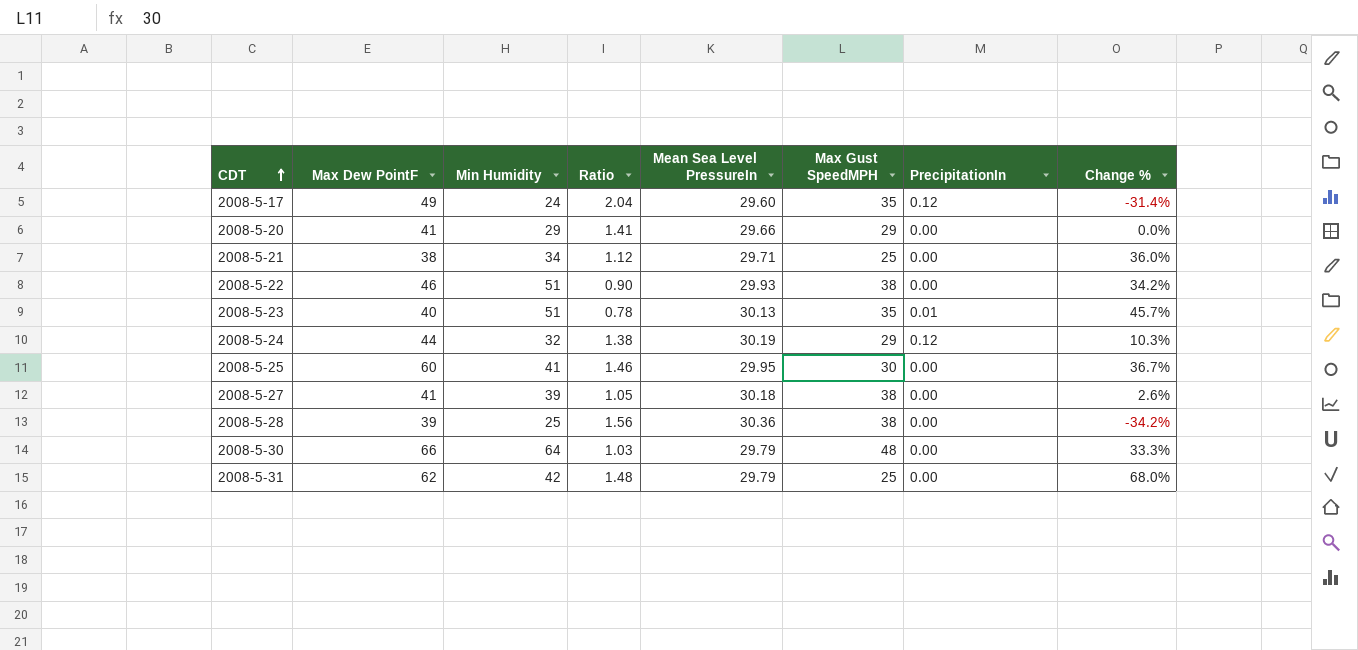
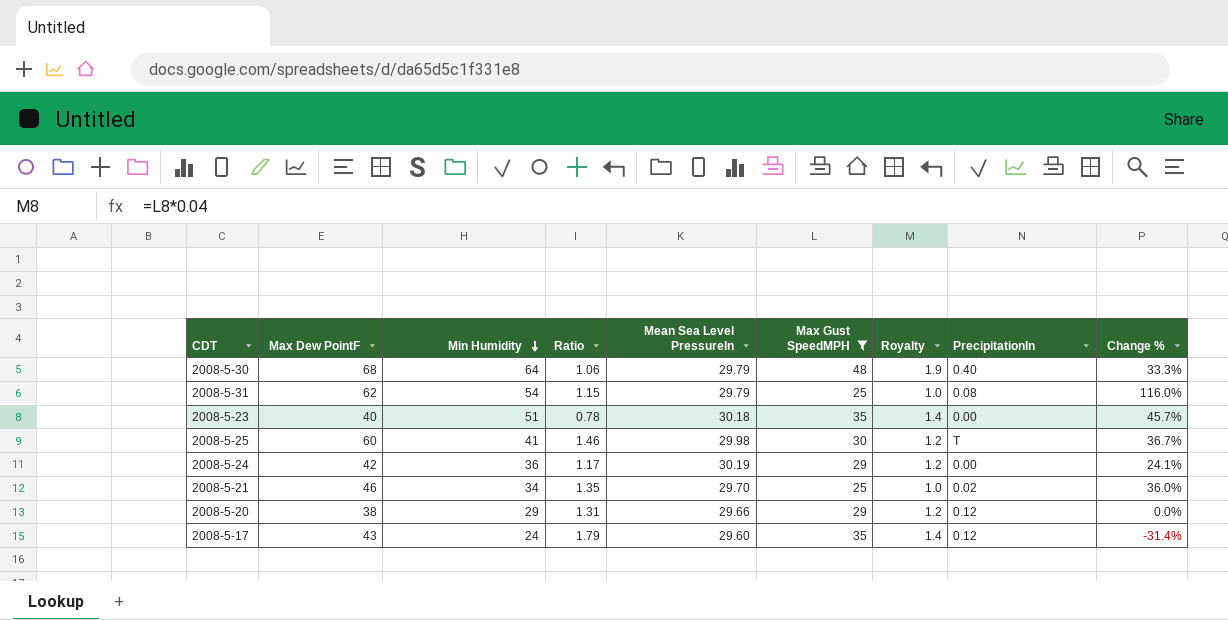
filter: none -> Max Gust SpeedMPH != 38
row order: CDT ascending -> Min Humidity descending
column Royalty | formula: none -> [Max Gust SpeedMPH] * 0.04
2008-5-30 | Max Dew PointF: 66 -> 68
2008-5-30 | Ratio: 1.03 -> 1.06
2008-5-30 | PrecipitationIn: 0.00 -> 0.40
2008-5-31 | Min Humidity: 42 -> 54
2008-5-31 | Ratio: 1.48 -> 1.15
2008-5-31 | PrecipitationIn: 0.00 -> 0.08
2008-5-31 | Change %: 68.0% -> 116.0%
2008-5-23 | Mean Sea Level PressureIn: 30.13 -> 30.18
2008-5-23 | PrecipitationIn: 0.01 -> 0.00
2008-5-25 | Mean Sea Level PressureIn: 29.95 -> 29.98
2008-5-25 | PrecipitationIn: 0.00 -> T
2008-5-24 | Max Dew PointF: 44 -> 42
2008-5-24 | Min Humidity: 32 -> 36
2008-5-24 | Ratio: 1.38 -> 1.17
2008-5-24 | PrecipitationIn: 0.12 -> 0.00
2008-5-24 | Change %: 10.3% -> 24.1%
2008-5-21 | Max Dew PointF: 38 -> 46
2008-5-21 | Ratio: 1.12 -> 1.35
2008-5-21 | Mean Sea Level PressureIn: 29.71 -> 29.70
2008-5-21 | PrecipitationIn: 0.00 -> 0.02
2008-5-20 | Max Dew PointF: 41 -> 38
2008-5-20 | Ratio: 1.41 -> 1.31
2008-5-20 | PrecipitationIn: 0.00 -> 0.12
2008-5-17 | Max Dew PointF: 49 -> 43
2008-5-17 | Ratio: 2.04 -> 1.79

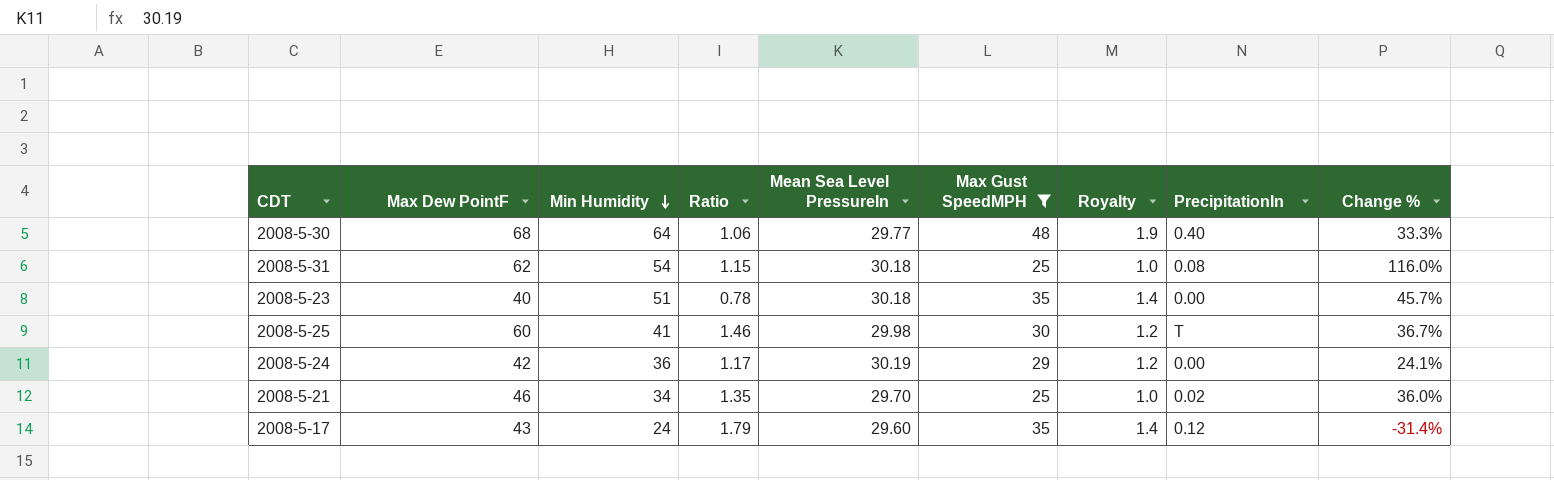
row 2008-5-20: 38 | 29 | 1.31 | 29.66 | 29 | 1.2 | 0.12 | 0.0% -> none
2008-5-30 | Mean Sea Level PressureIn: 29.79 -> 29.77
2008-5-31 | Mean Sea Level PressureIn: 29.79 -> 30.18

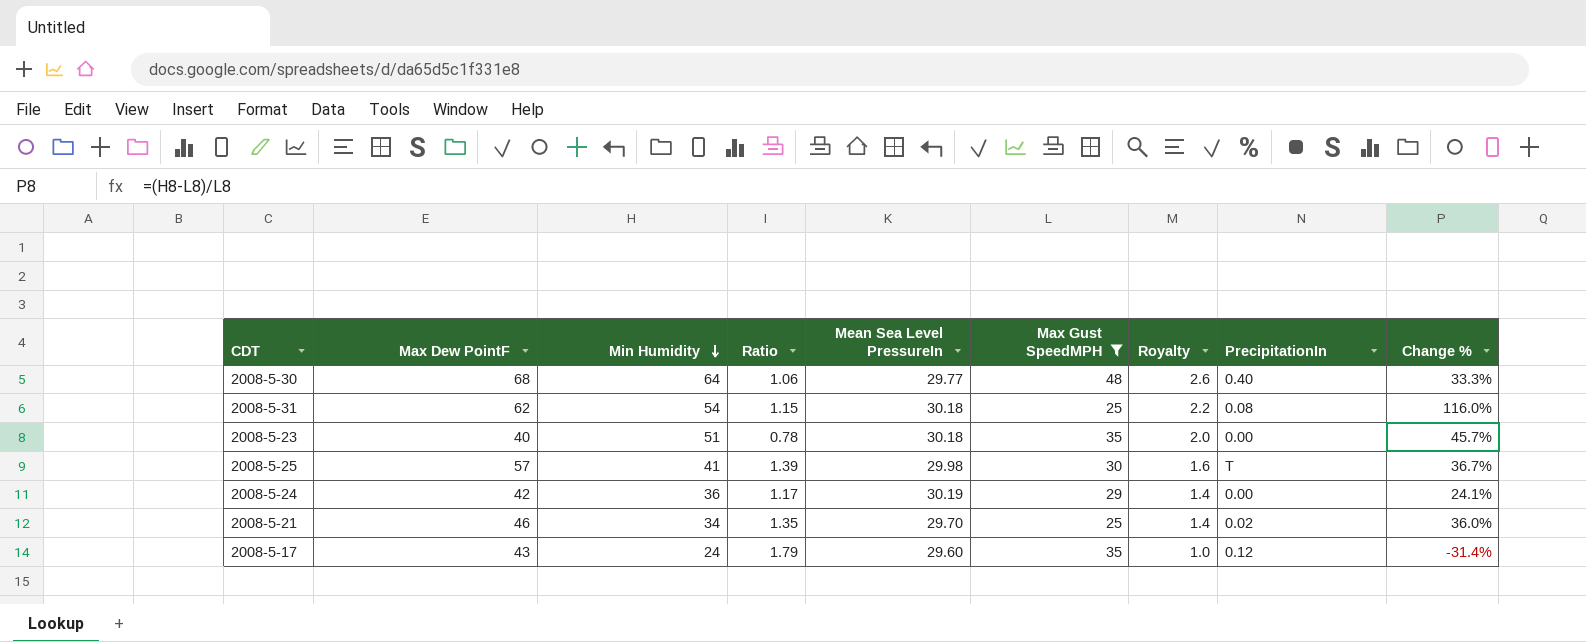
column Royalty | formula: [Max Gust SpeedMPH] * 0.04 -> [Min Humidity] * 0.04
2008-5-25 | Max Dew PointF: 60 -> 57
2008-5-25 | Ratio: 1.46 -> 1.39

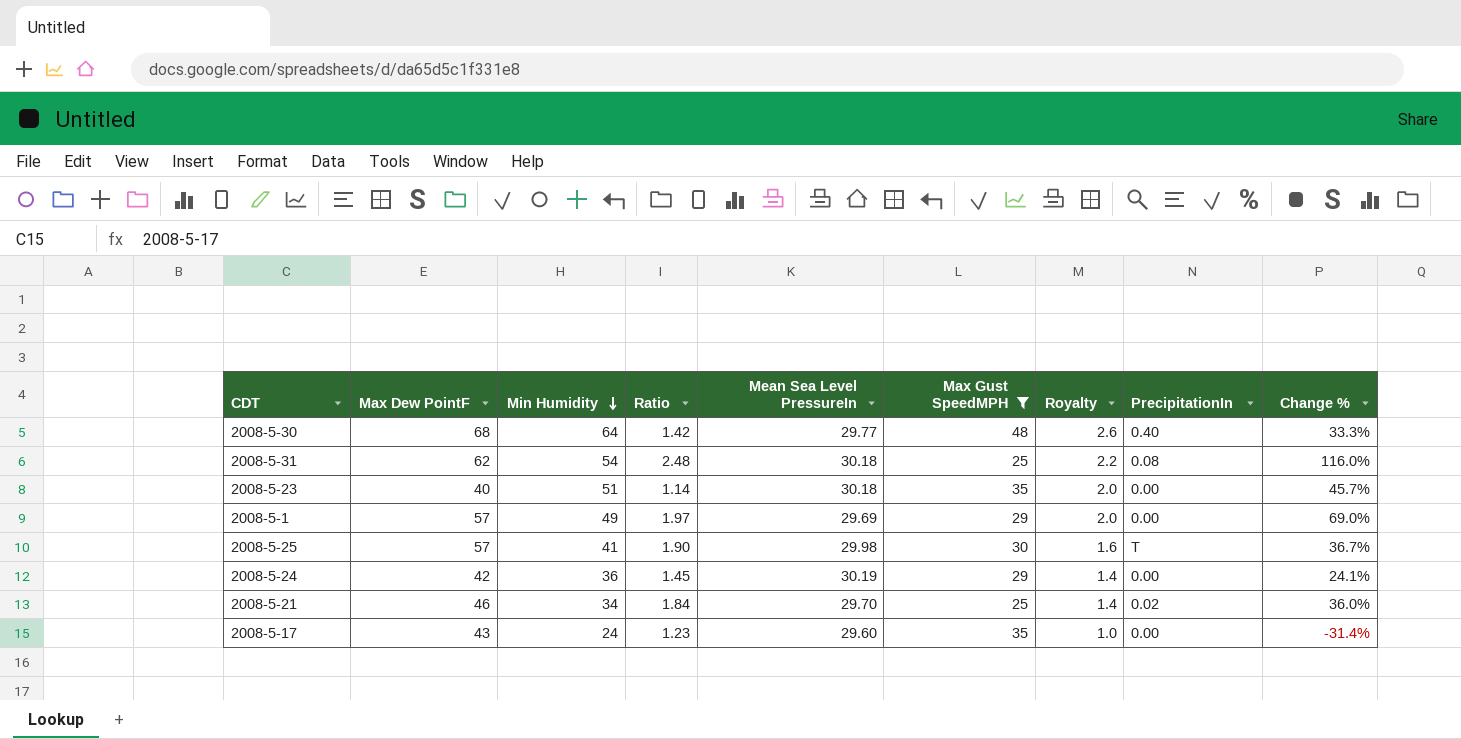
column Ratio | formula: [Max Dew PointF] / [Min Humidity] -> [Max Dew PointF] / [Max Gust SpeedMPH]
row 2008-5-1: none -> 57 | 49 | 1.97 | 29.69 | 29 | 2.0 | 0.00 | 69.0%
2008-5-17 | PrecipitationIn: 0.12 -> 0.00

